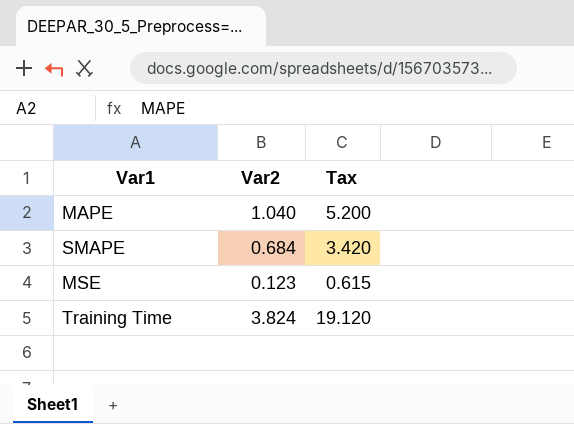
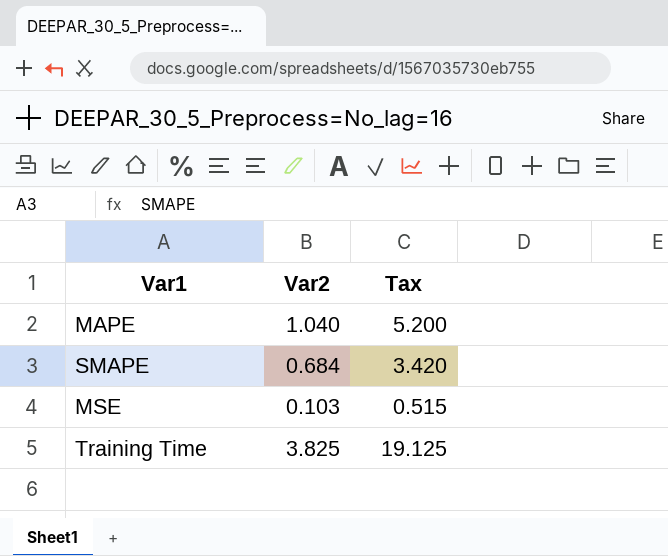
MSE | Var2: 0.123 -> 0.103
MSE | Tax: 0.615 -> 0.515
Training Time | Var2: 3.824 -> 3.825
Training Time | Tax: 19.120 -> 19.125

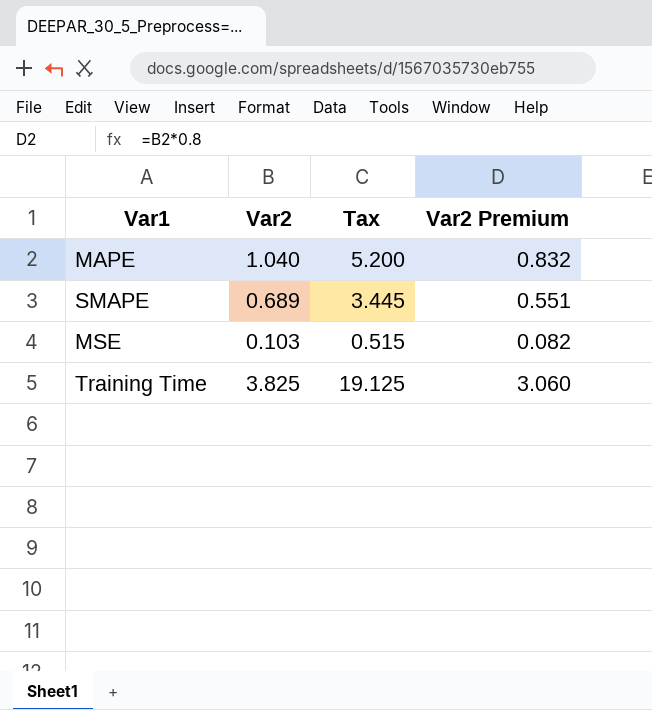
column Var2 Premium | formula: none -> [Var2] * 0.8
SMAPE | Var2: 0.684 -> 0.689
SMAPE | Tax: 3.420 -> 3.445

